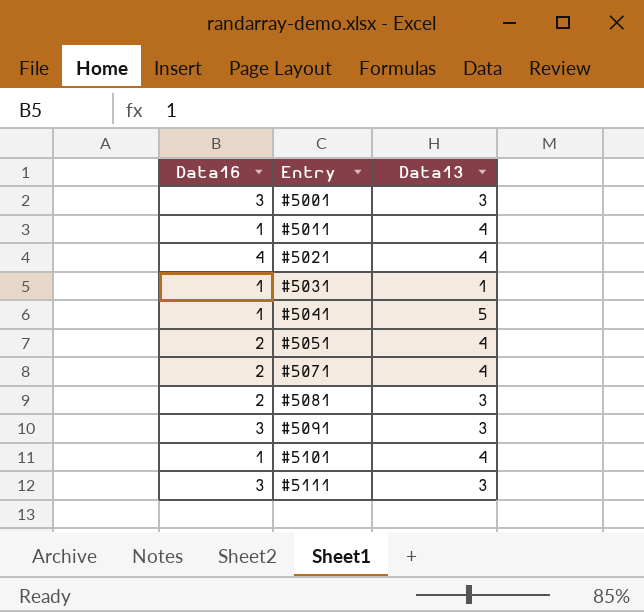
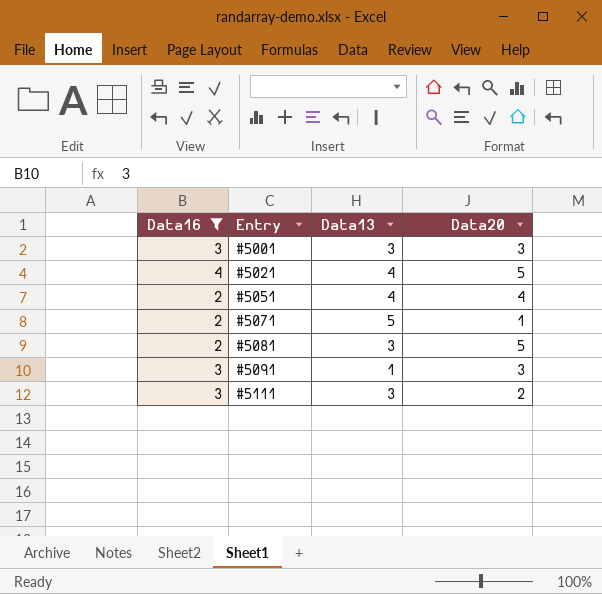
filter: none -> Data16 != 1
column Data20 | position: none -> 4
#5071 | Data13: 4 -> 5
#5091 | Data13: 3 -> 1

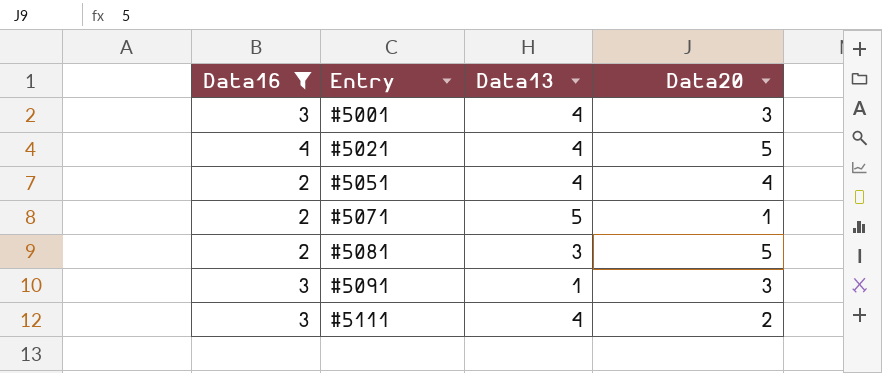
#5001 | Data13: 3 -> 4
#5111 | Data13: 3 -> 4

